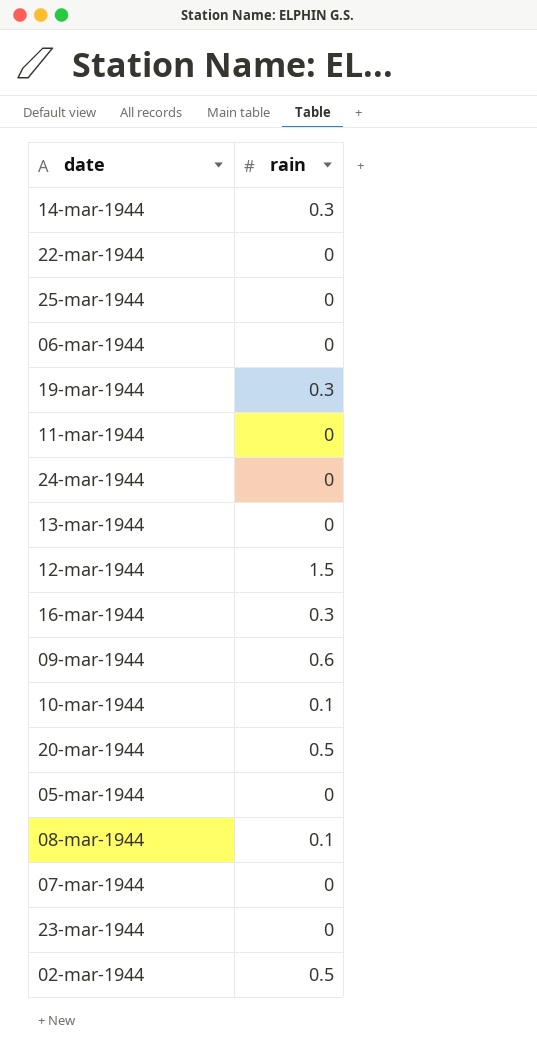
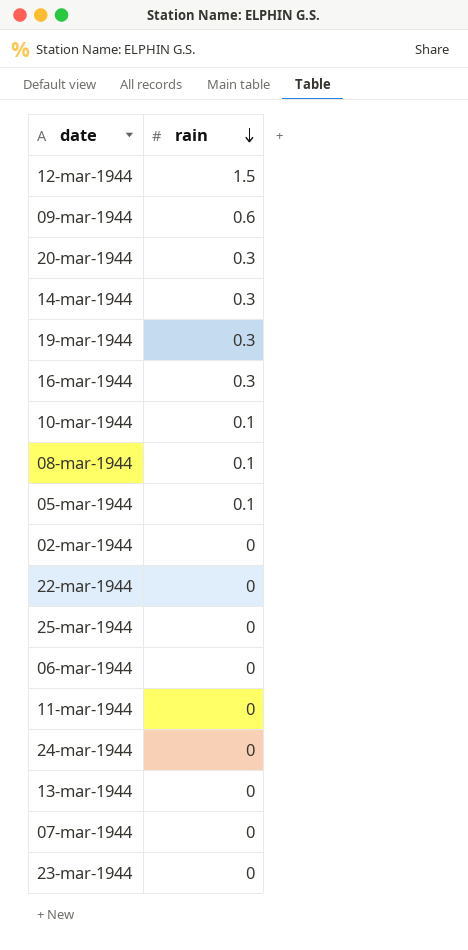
row order: none -> rain descending
20-mar-1944 | rain: 0.5 -> 0.3
05-mar-1944 | rain: 0 -> 0.1
02-mar-1944 | rain: 0.5 -> 0

